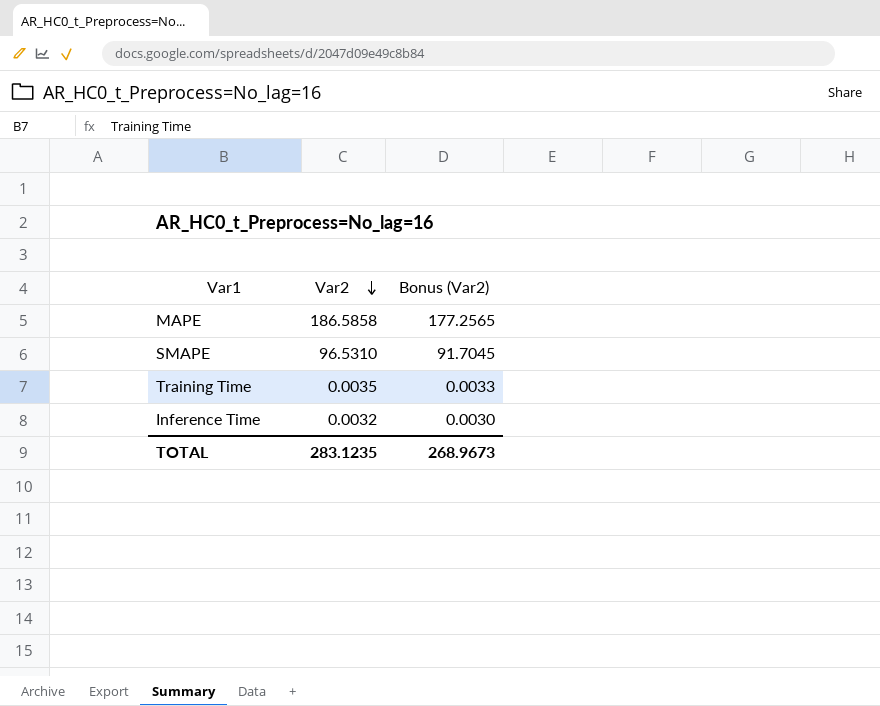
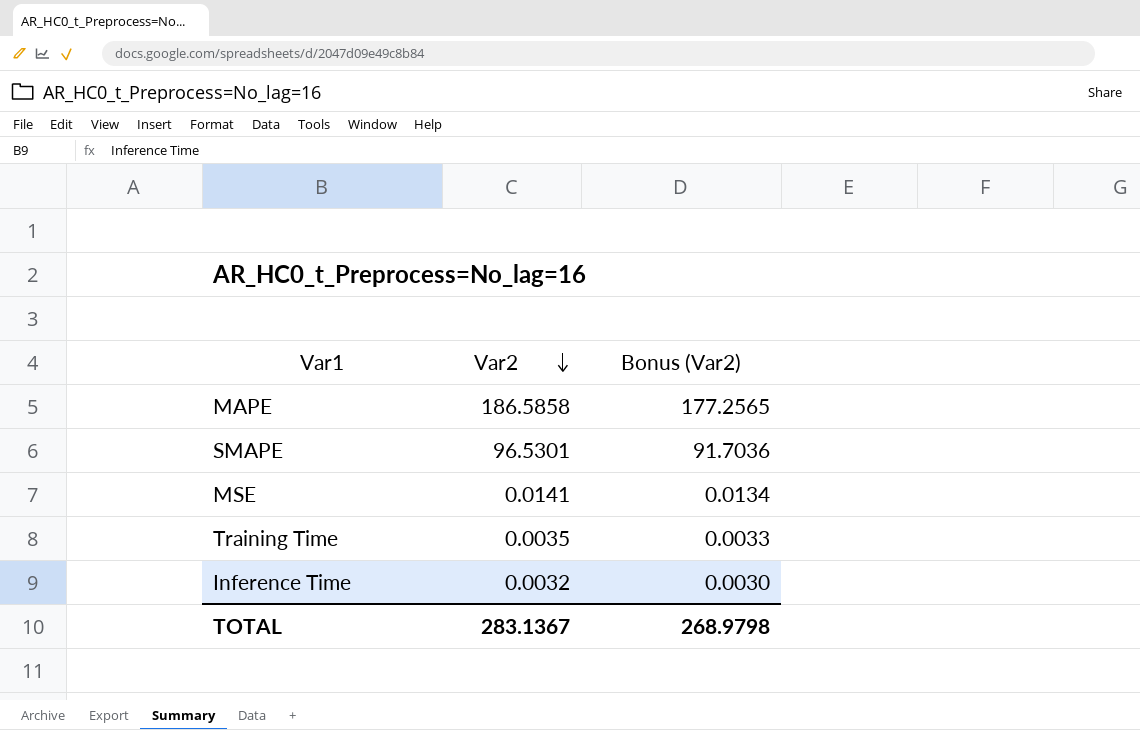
SMAPE | Var2: 96.5310 -> 96.5301
SMAPE | Bonus (Var2): 91.7045 -> 91.7036
row MSE: none -> 0.0141 | 0.0134
TOTAL | Var2: 283.1235 -> 283.1367
TOTAL | Bonus (Var2): 268.9673 -> 268.9798

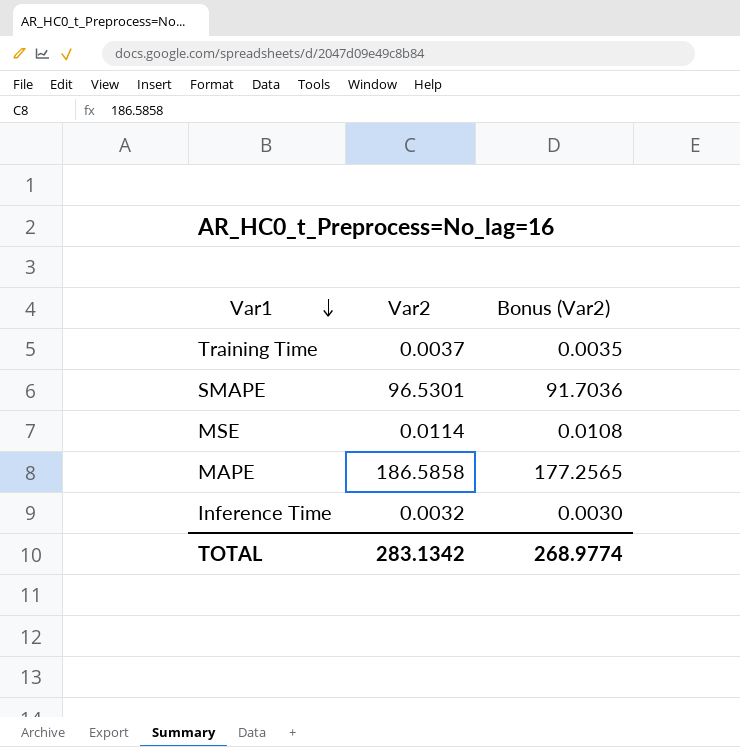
row order: Var2 descending -> Var1 descending
Training Time | Var2: 0.0035 -> 0.0037
Training Time | Bonus (Var2): 0.0033 -> 0.0035
MSE | Var2: 0.0141 -> 0.0114
MSE | Bonus (Var2): 0.0134 -> 0.0108
TOTAL | Var2: 283.1367 -> 283.1342
TOTAL | Bonus (Var2): 268.9798 -> 268.9774

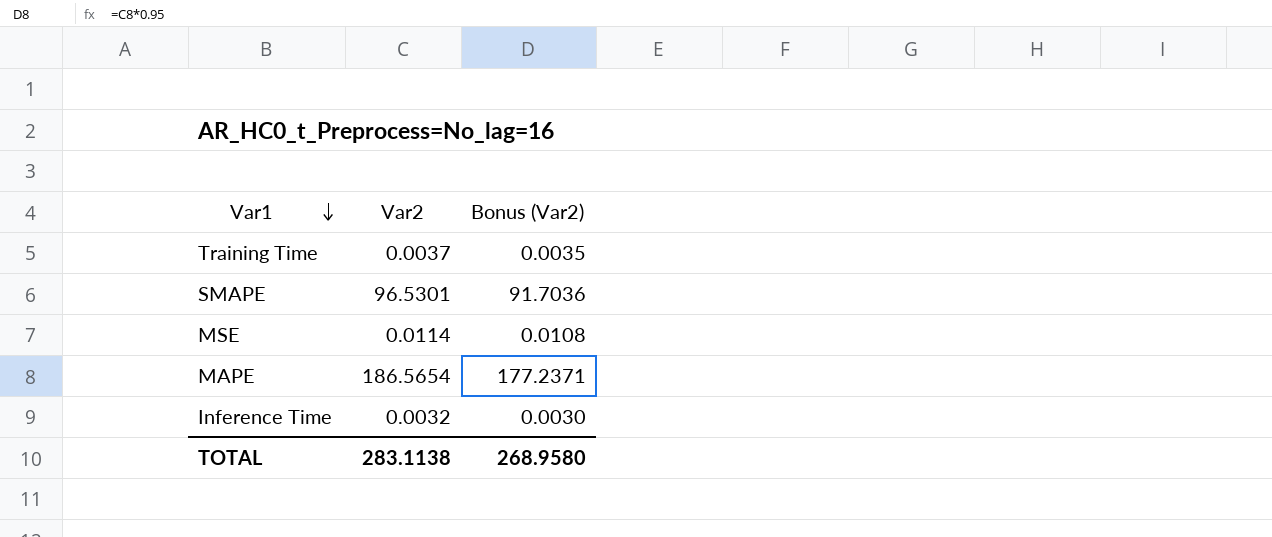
MAPE | Var2: 186.5858 -> 186.5654
MAPE | Bonus (Var2): 177.2565 -> 177.2371
TOTAL | Var2: 283.1342 -> 283.1138
TOTAL | Bonus (Var2): 268.9774 -> 268.9580

